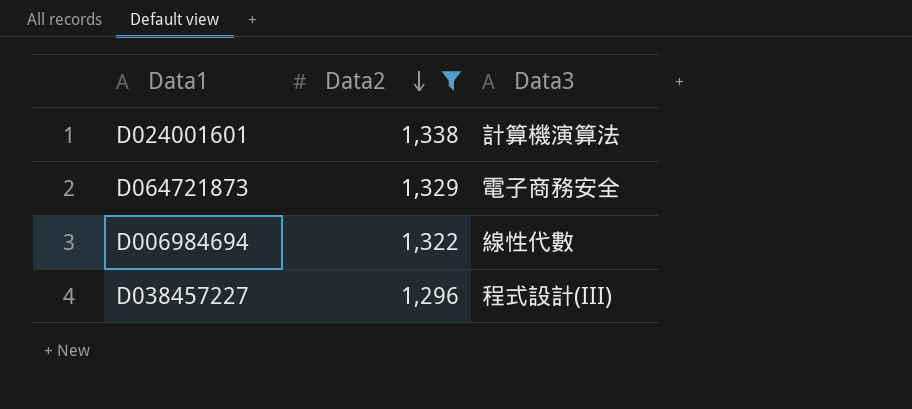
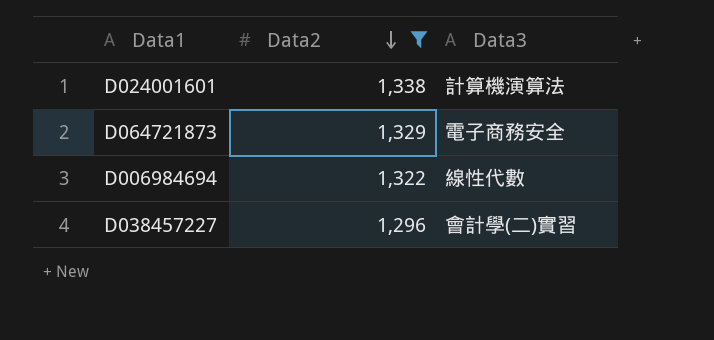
D038457227 | Data3: 程式設計(III) -> 會計學(二)實習

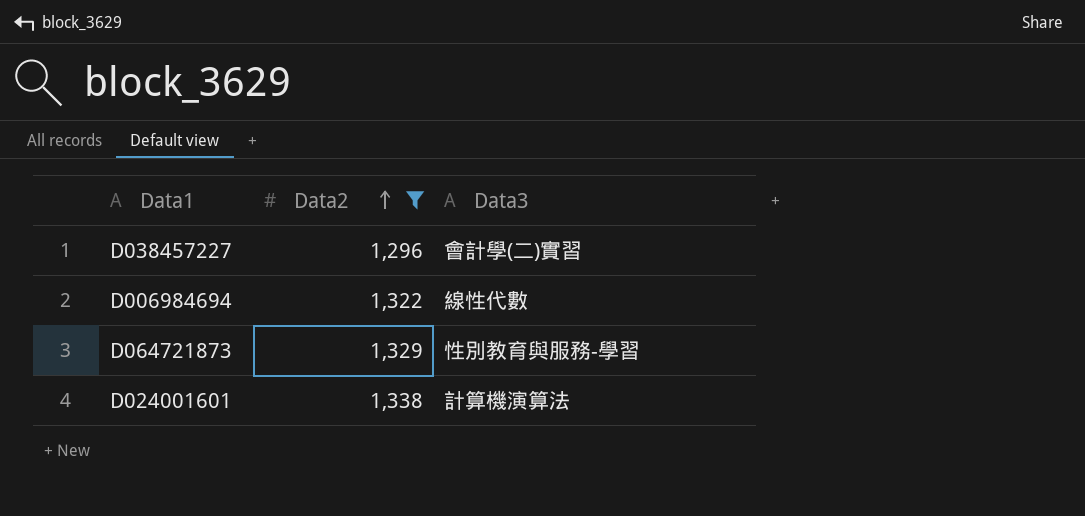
row order: Data2 descending -> Data2 ascending
D064721873 | Data3: 電子商務安全 -> 性別教育與服務-學習

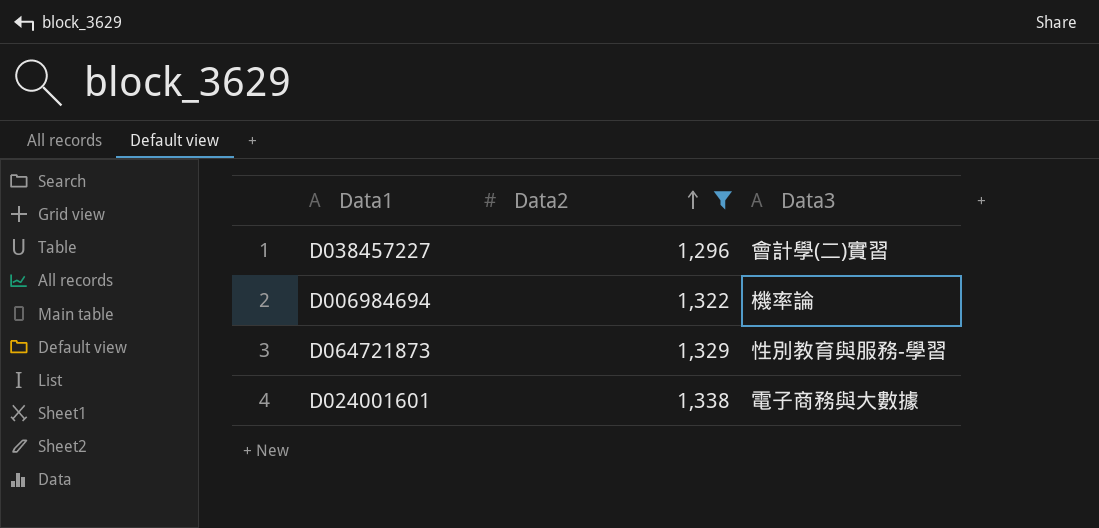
D006984694 | Data3: 線性代數 -> 機率論
D024001601 | Data3: 計算機演算法 -> 電子商務與大數據

